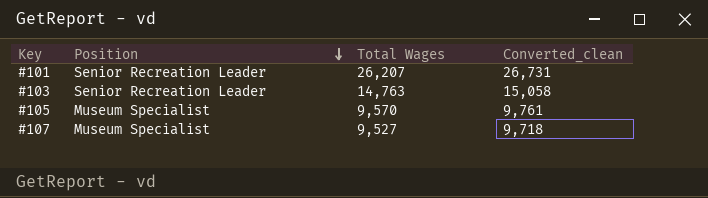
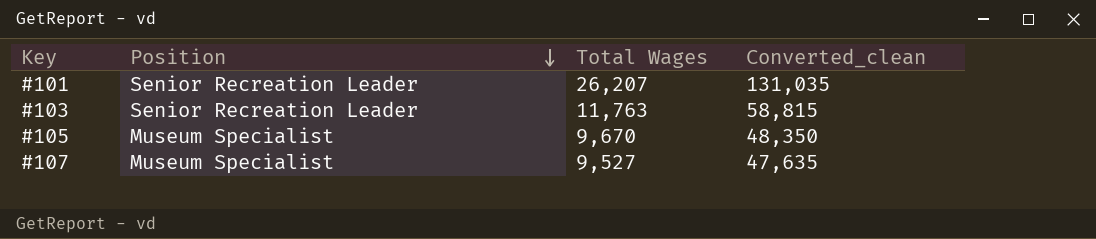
column Converted_clean | formula: [Total Wages] * 1.02 -> [Total Wages] * 5
#103 | Total Wages: 14,763 -> 11,763
#105 | Total Wages: 9,570 -> 9,670

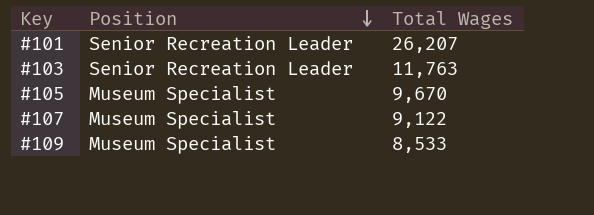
column Converted_clean | formula: [Total Wages] * 5 -> none
#107 | Total Wages: 9,527 -> 9,122
row #109: none -> Museum Specialist | 8,533

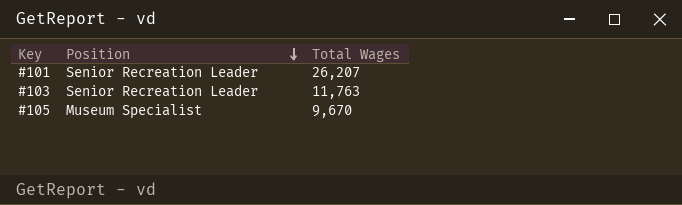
row #107: Museum Specialist | 9,122 -> none
row #109: Museum Specialist | 8,533 -> none

